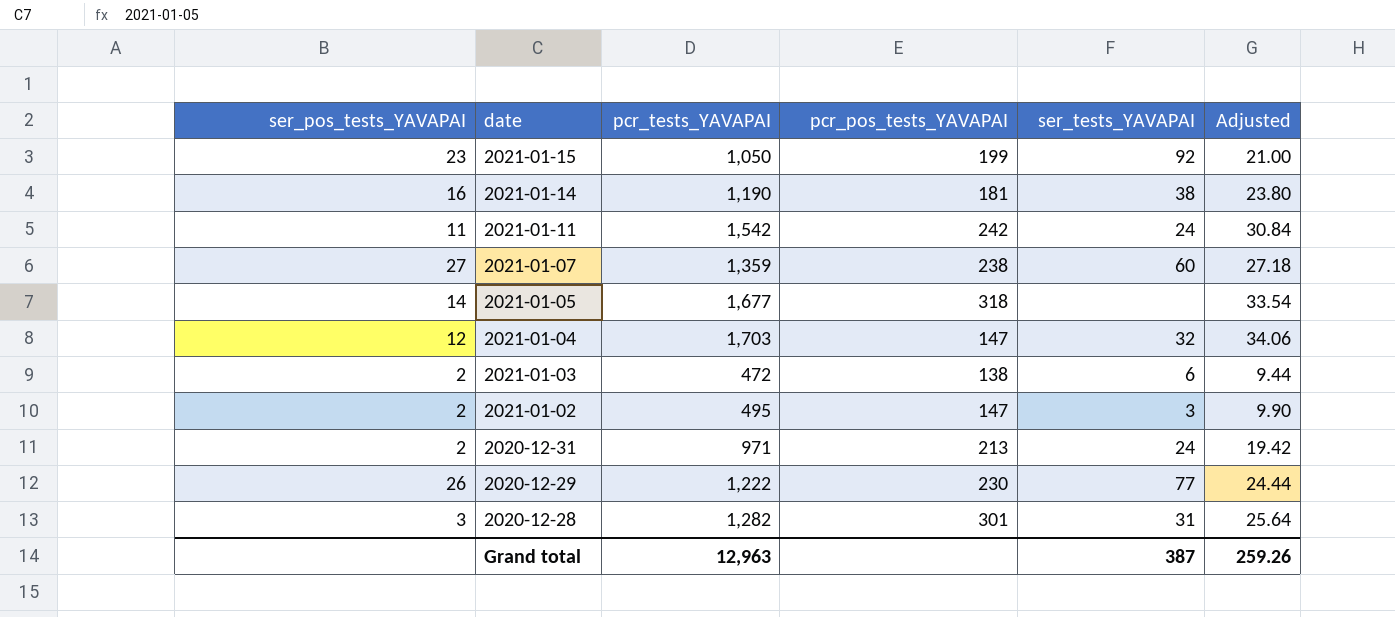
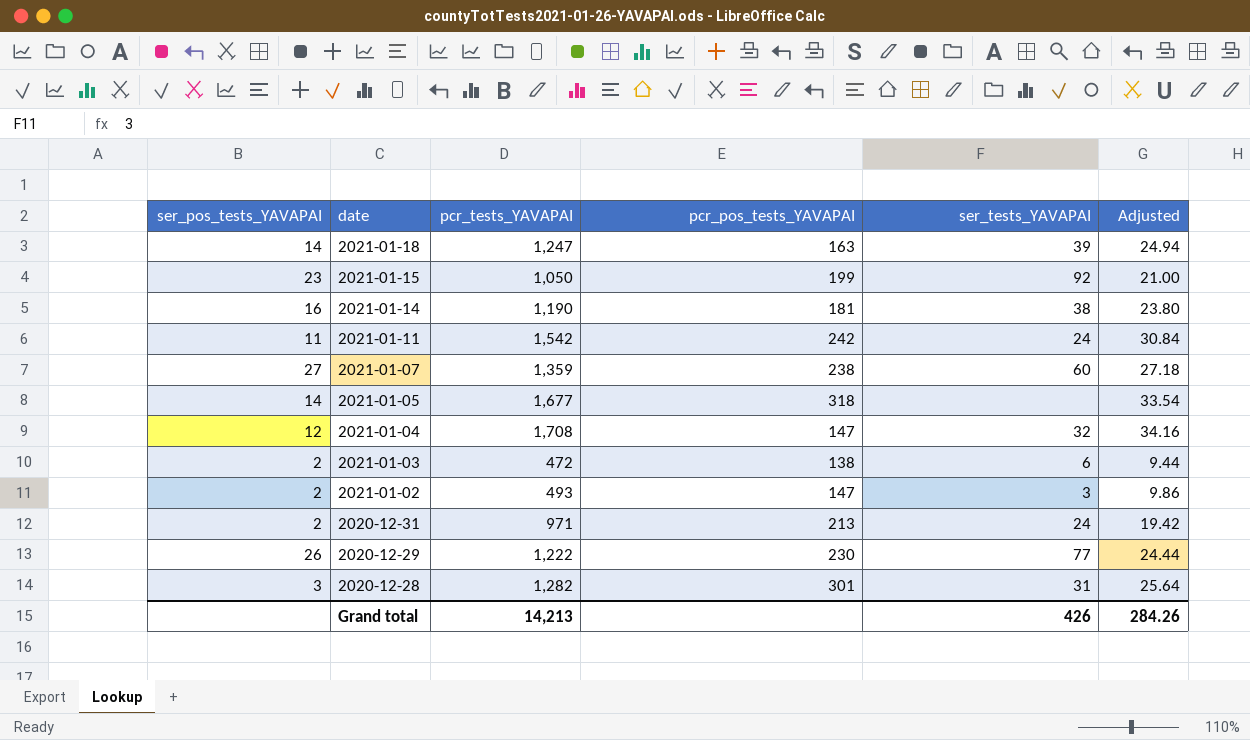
row 2021-01-18: none -> 14 | 1,247 | 163 | 39 | 24.94
2021-01-04 | pcr_tests_YAVAPAI: 1,703 -> 1,708
2021-01-04 | Adjusted: 34.06 -> 34.16
2021-01-02 | pcr_tests_YAVAPAI: 495 -> 493
2021-01-02 | Adjusted: 9.90 -> 9.86
Grand total | pcr_tests_YAVAPAI: 12,963 -> 14,213
Grand total | ser_tests_YAVAPAI: 387 -> 426
Grand total | Adjusted: 259.26 -> 284.26

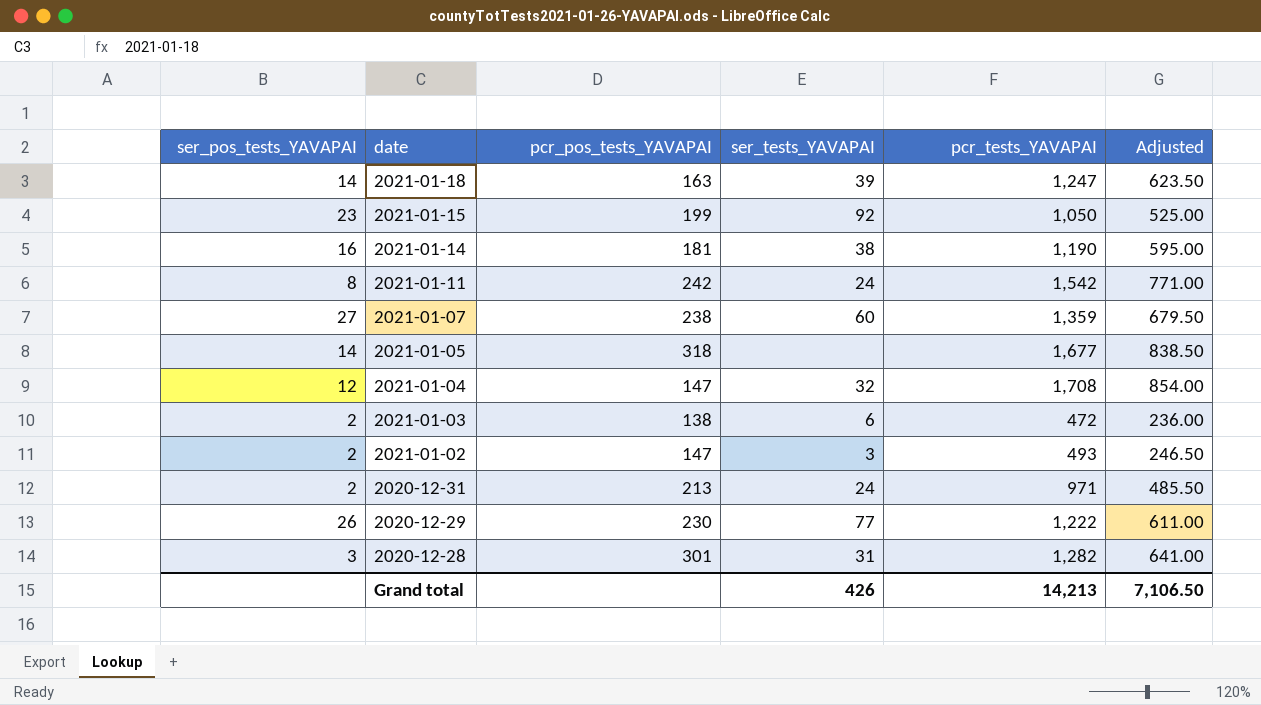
column pcr_tests_YAVAPAI | position: 3 -> 5
column Adjusted | formula: [pcr_tests_YAVAPAI] * 0.02 -> [pcr_tests_YAVAPAI] * 0.5
2021-01-11 | ser_pos_tests_YAVAPAI: 11 -> 8
Grand total | Adjusted: 284.26 -> 7,106.50

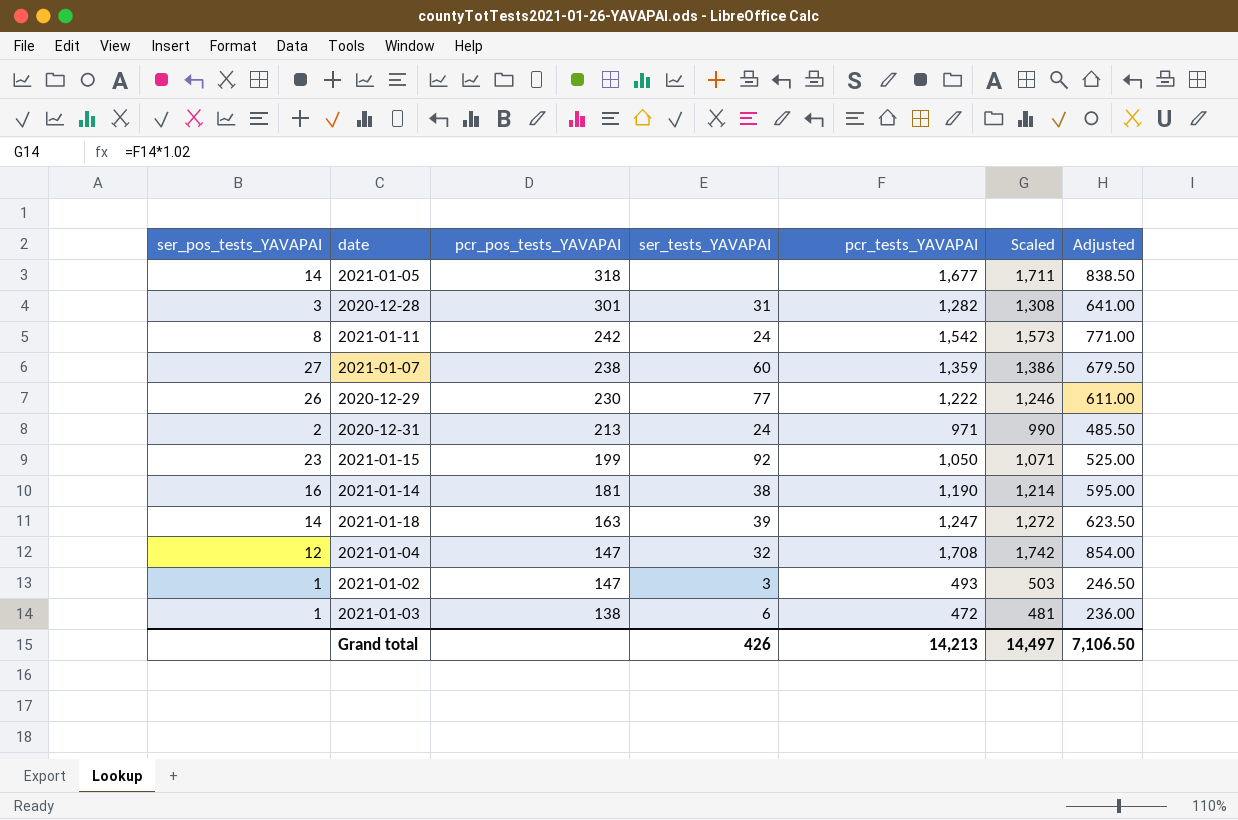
row order: date descending -> pcr_pos_tests_YAVAPAI descending
column Scaled | formula: none -> [pcr_tests_YAVAPAI] * 1.02
2021-01-02 | ser_pos_tests_YAVAPAI: 2 -> 1
2021-01-03 | ser_pos_tests_YAVAPAI: 2 -> 1

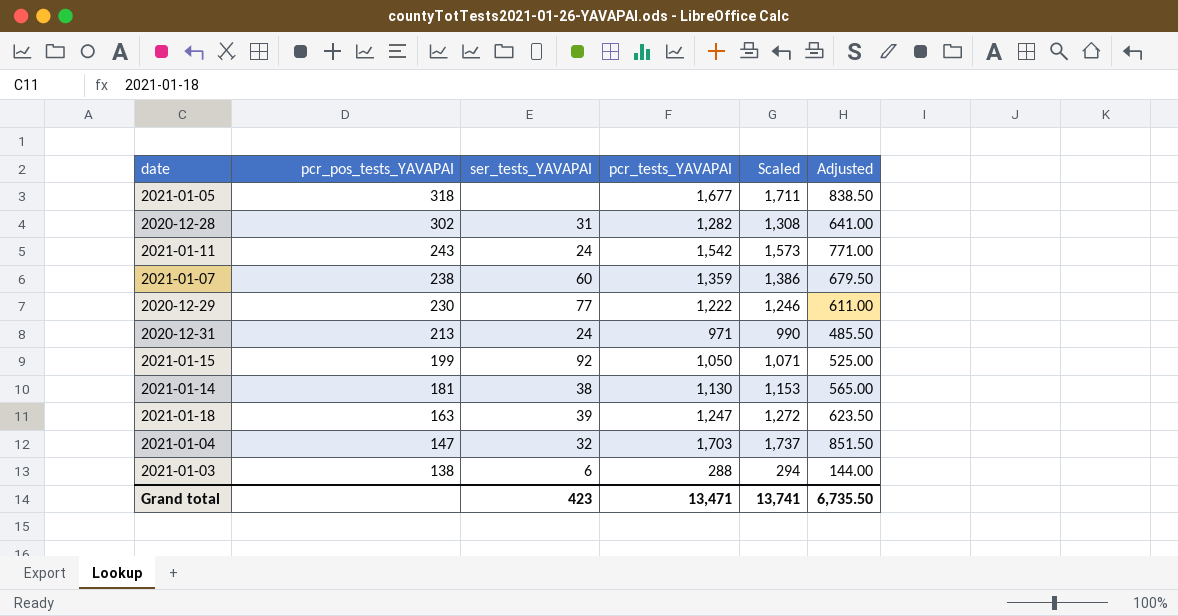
column ser_pos_tests_YAVAPAI | position: 1 -> none
row 2021-01-02: 1 | 147 | 3 | 493 | 503 | 246.50 -> none
2020-12-28 | pcr_pos_tests_YAVAPAI: 301 -> 302
2021-01-11 | pcr_pos_tests_YAVAPAI: 242 -> 243
2021-01-14 | pcr_tests_YAVAPAI: 1,190 -> 1,130
2021-01-14 | Scaled: 1,214 -> 1,153
2021-01-14 | Adjusted: 595.00 -> 565.00
2021-01-04 | pcr_tests_YAVAPAI: 1,708 -> 1,703
2021-01-04 | Scaled: 1,742 -> 1,737
2021-01-04 | Adjusted: 854.00 -> 851.50
2021-01-03 | pcr_tests_YAVAPAI: 472 -> 288
2021-01-03 | Scaled: 481 -> 294
2021-01-03 | Adjusted: 236.00 -> 144.00
Grand total | ser_tests_YAVAPAI: 426 -> 423
Grand total | pcr_tests_YAVAPAI: 14,213 -> 13,471
Grand total | Scaled: 14,497 -> 13,741
Grand total | Adjusted: 7,106.50 -> 6,735.50

